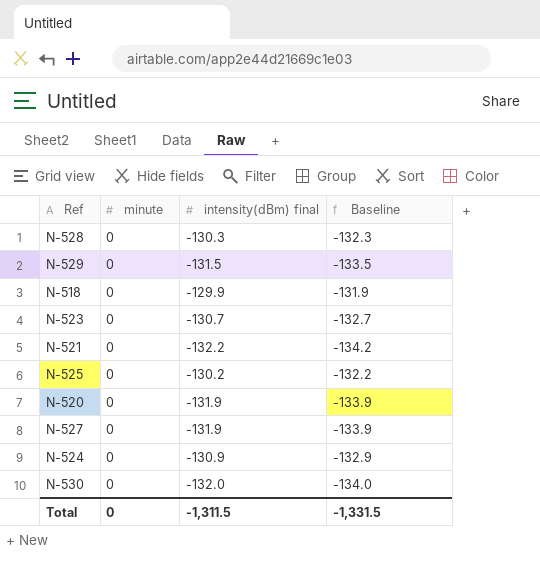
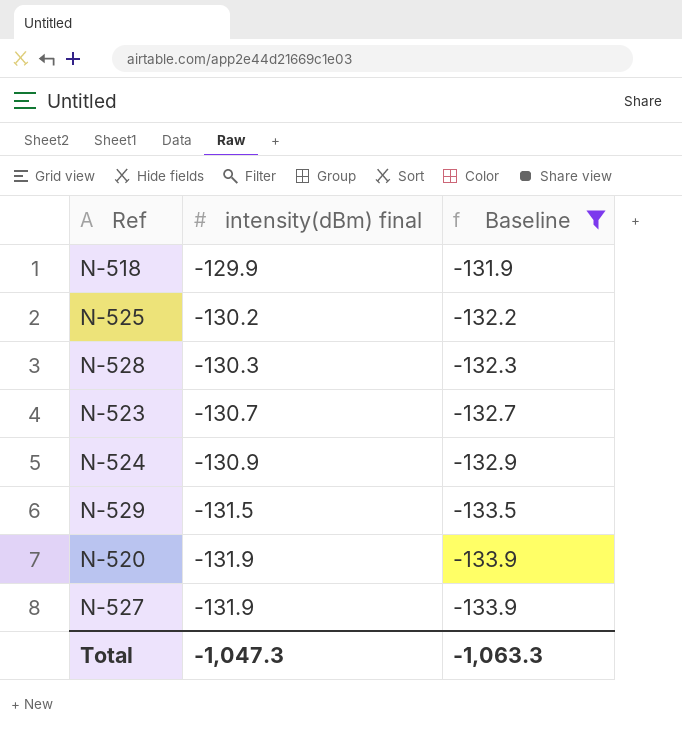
filter: none -> Baseline >= -133.9
row order: none -> intensity(dBm) final descending
column minute | position: 2 -> none
Total | intensity(dBm) final: -1,311.5 -> -1,047.3
Total | Baseline: -1,331.5 -> -1,063.3

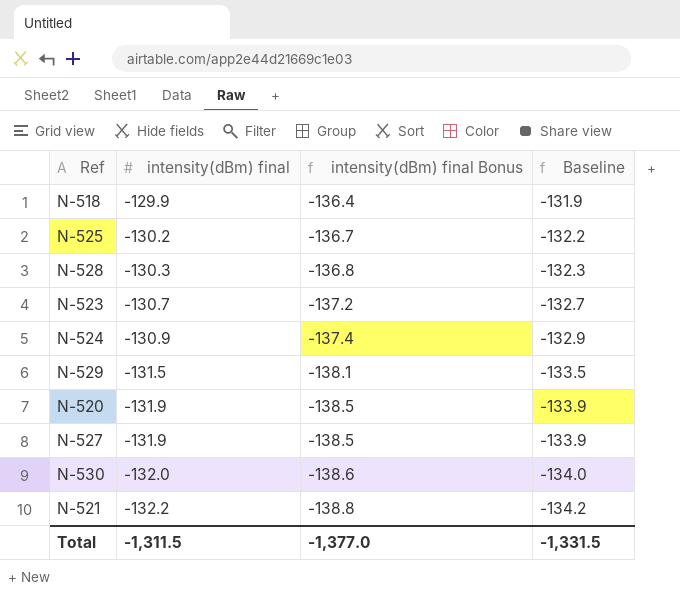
filter: Baseline >= -133.9 -> none
column intensity(dBm) final Bonus | formula: none -> [intensity(dBm) final] * 1.05
Total | intensity(dBm) final: -1,047.3 -> -1,311.5
Total | Baseline: -1,063.3 -> -1,331.5

